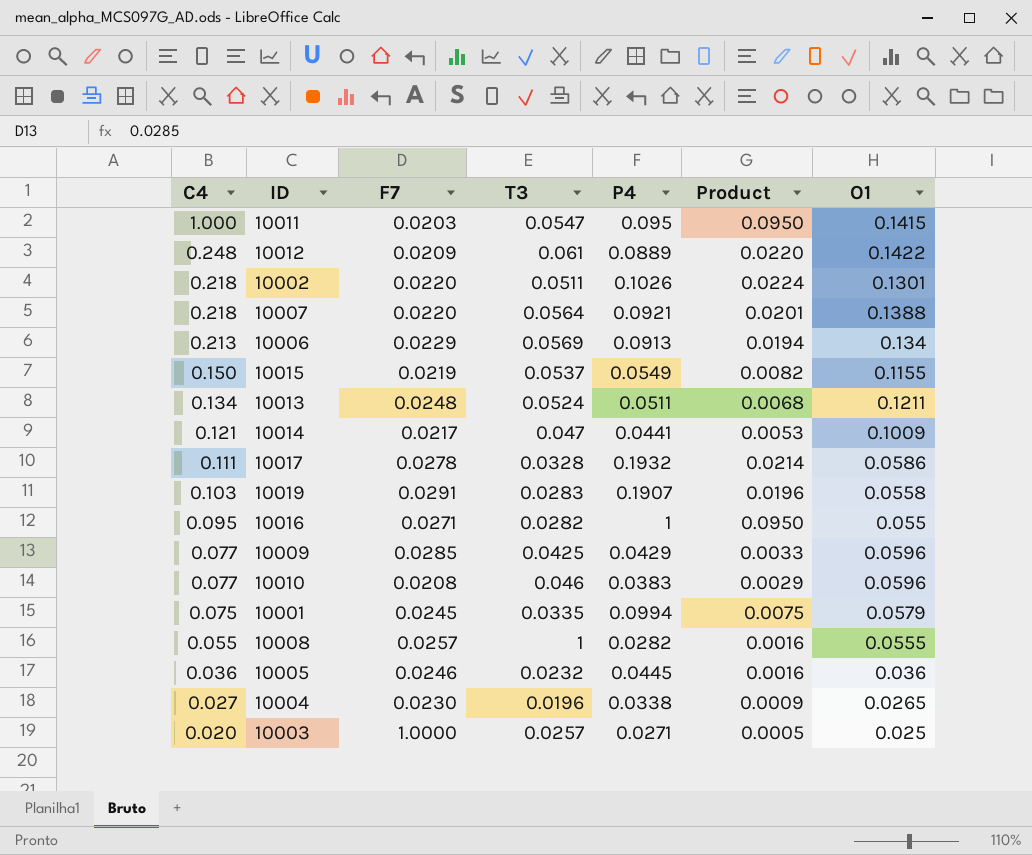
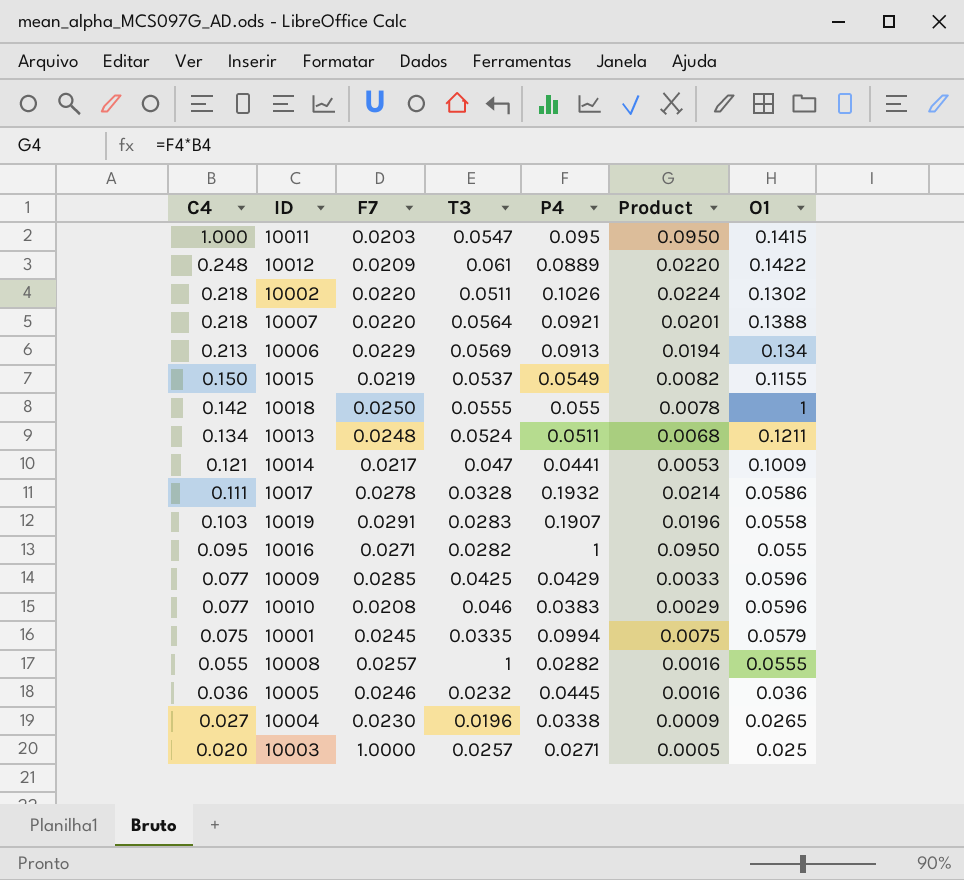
10002 | O1: 0.1301 -> 0.1302
row 10018: none -> 0.142 | 0.0250 | 0.0555 | 0.055 | 0.0078 | 1

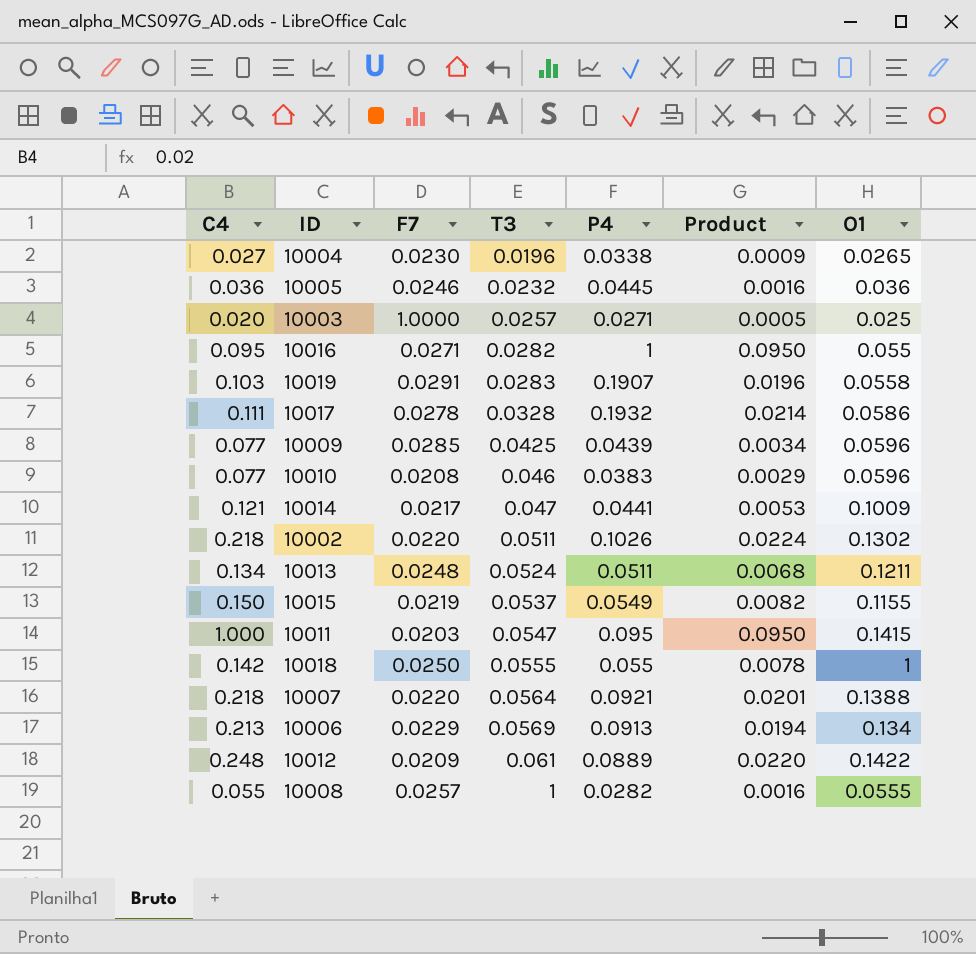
row order: C4 descending -> T3 ascending
row 10001: 0.075 | 0.0245 | 0.0335 | 0.0994 | 0.0075 | 0.0579 -> none
10009 | P4: 0.0429 -> 0.0439
10009 | Product: 0.0033 -> 0.0034

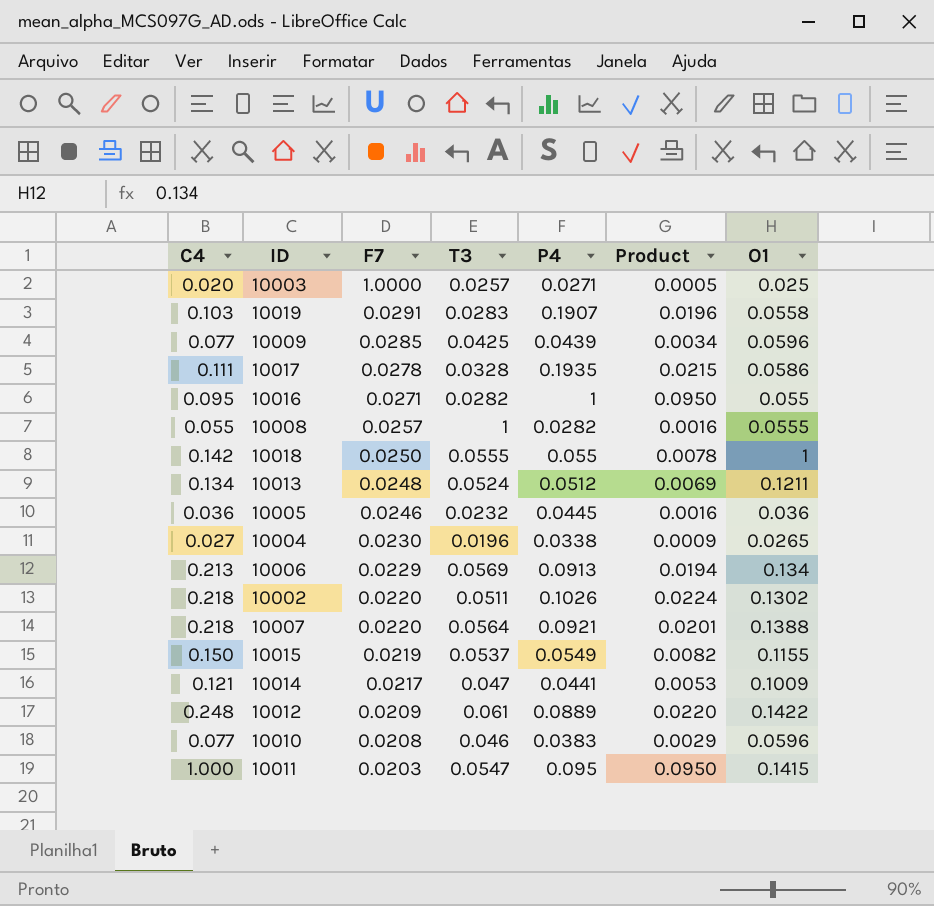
row order: T3 ascending -> F7 descending
10017 | P4: 0.1932 -> 0.1935
10017 | Product: 0.0214 -> 0.0215
10013 | P4: 0.0511 -> 0.0512
10013 | Product: 0.0068 -> 0.0069

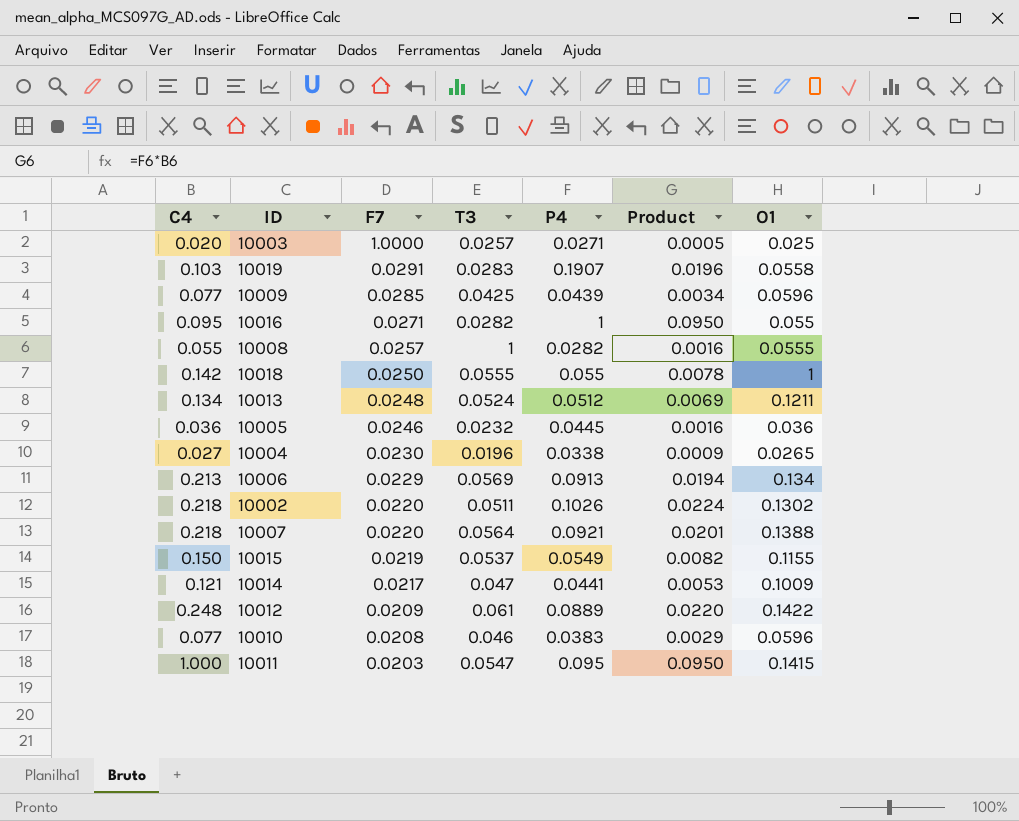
row 10017: 0.111 | 0.0278 | 0.0328 | 0.1935 | 0.0215 | 0.0586 -> none

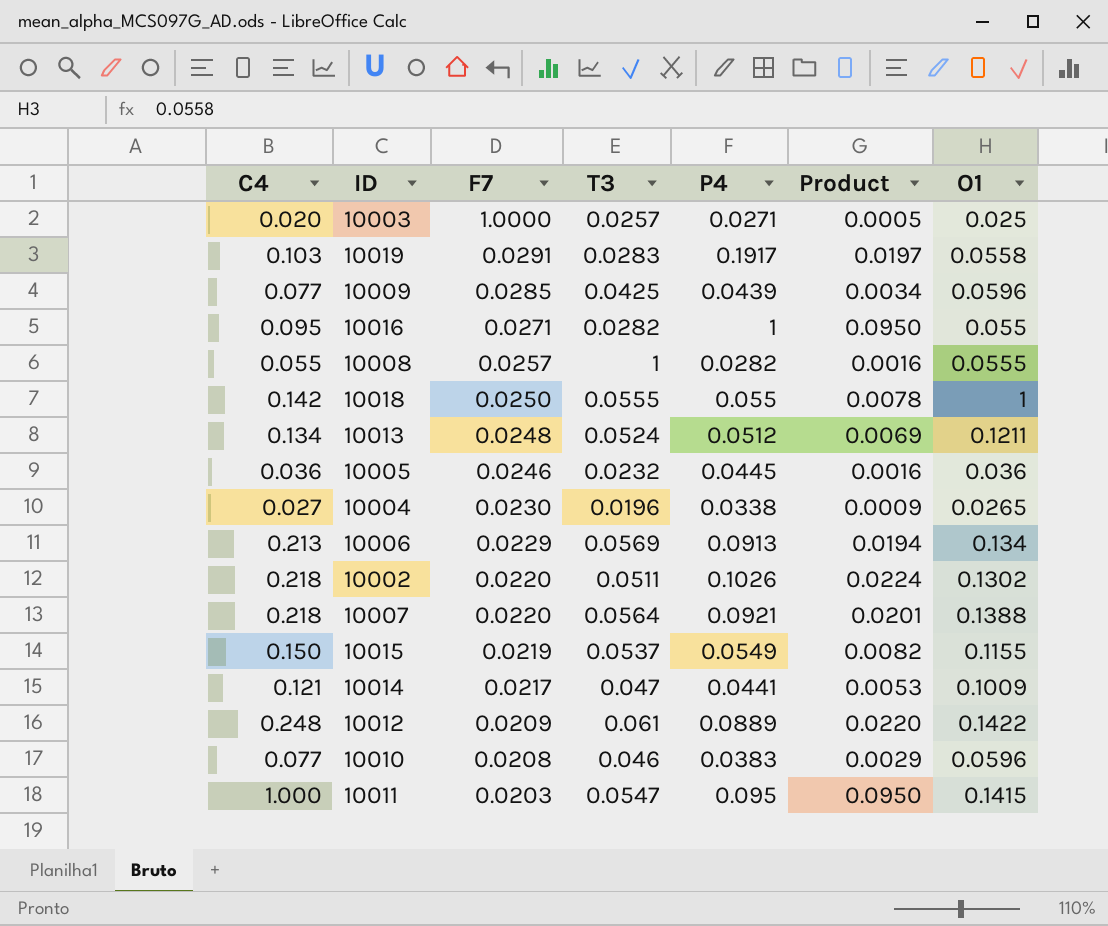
10019 | P4: 0.1907 -> 0.1917
10019 | Product: 0.0196 -> 0.0197

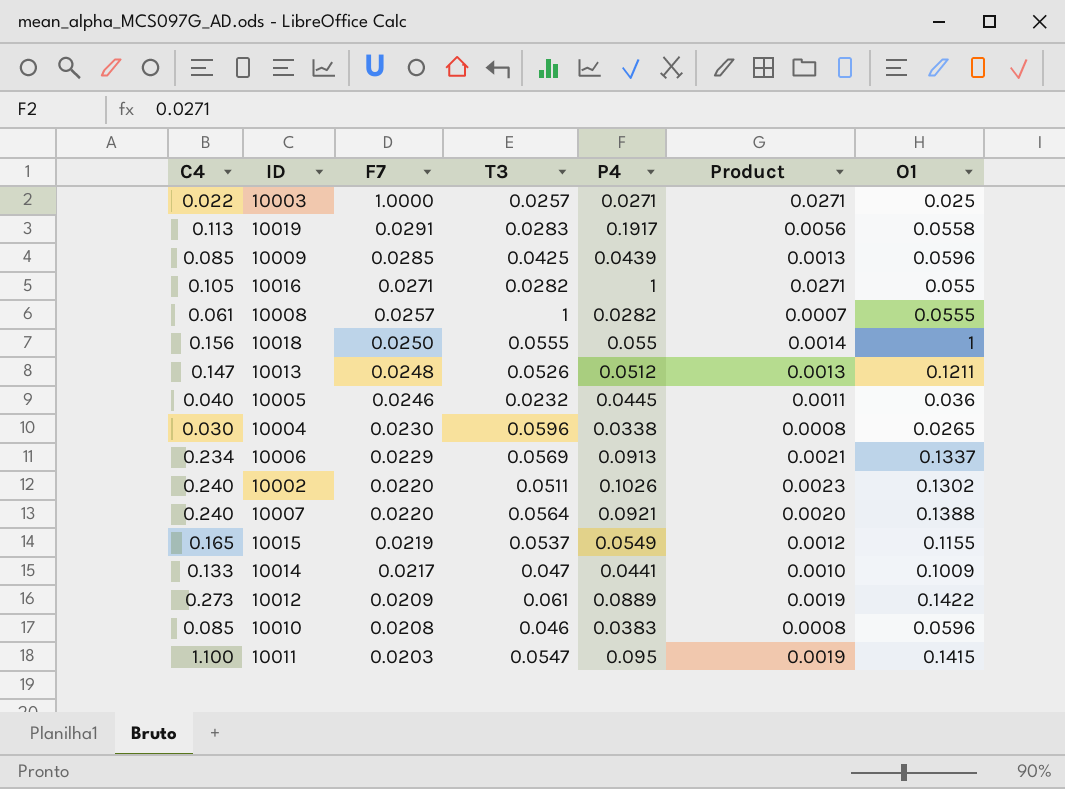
column Product | formula: [C4] * [P4] -> [F7] * [P4]
10003 | C4: 0.020 -> 0.022
10019 | C4: 0.103 -> 0.113
10009 | C4: 0.077 -> 0.085
10016 | C4: 0.095 -> 0.105
10008 | C4: 0.055 -> 0.061
10018 | C4: 0.142 -> 0.156
10013 | C4: 0.134 -> 0.147
10013 | T3: 0.0524 -> 0.0526
10005 | C4: 0.036 -> 0.040
10004 | C4: 0.027 -> 0.030
10004 | T3: 0.0196 -> 0.0596
10006 | C4: 0.213 -> 0.234
10006 | O1: 0.134 -> 0.1337
10002 | C4: 0.218 -> 0.240
10007 | C4: 0.218 -> 0.240
10015 | C4: 0.150 -> 0.165
10014 | C4: 0.121 -> 0.133
10012 | C4: 0.248 -> 0.273
10010 | C4: 0.077 -> 0.085
10011 | C4: 1.000 -> 1.100

